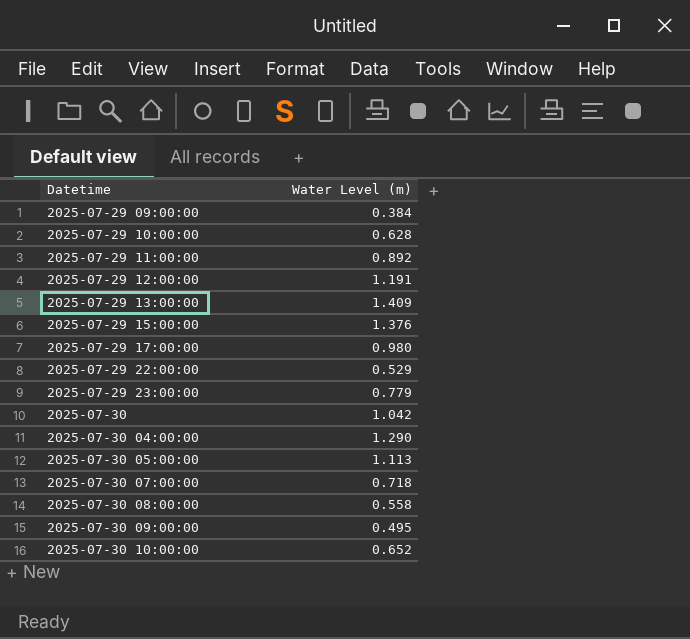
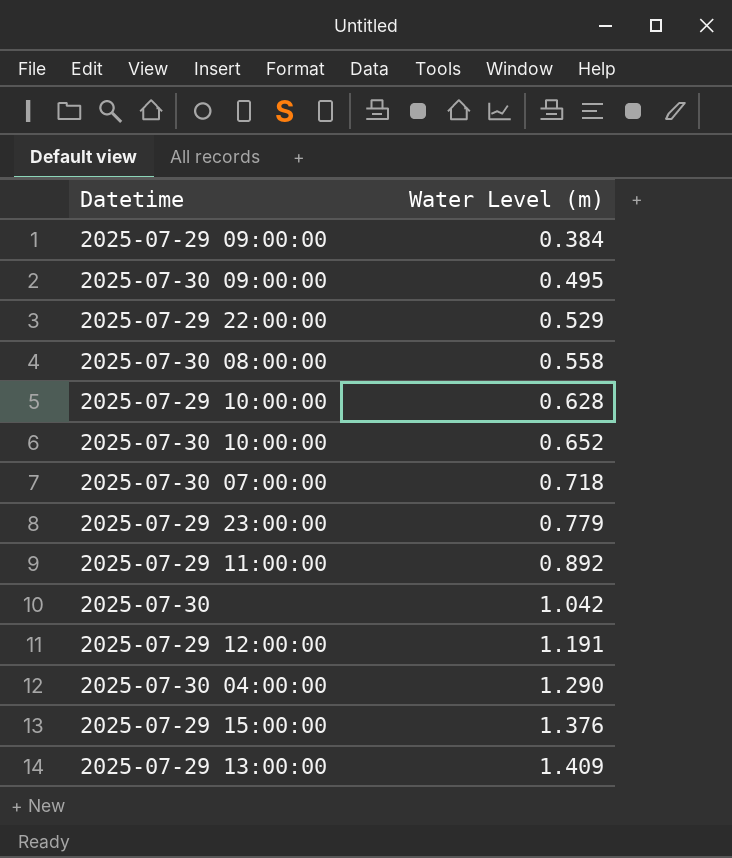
row order: Datetime ascending -> Water Level (m) ascending
row 2025-07-29 17:00:00: 0.980 -> none
row 2025-07-30 05:00:00: 1.113 -> none

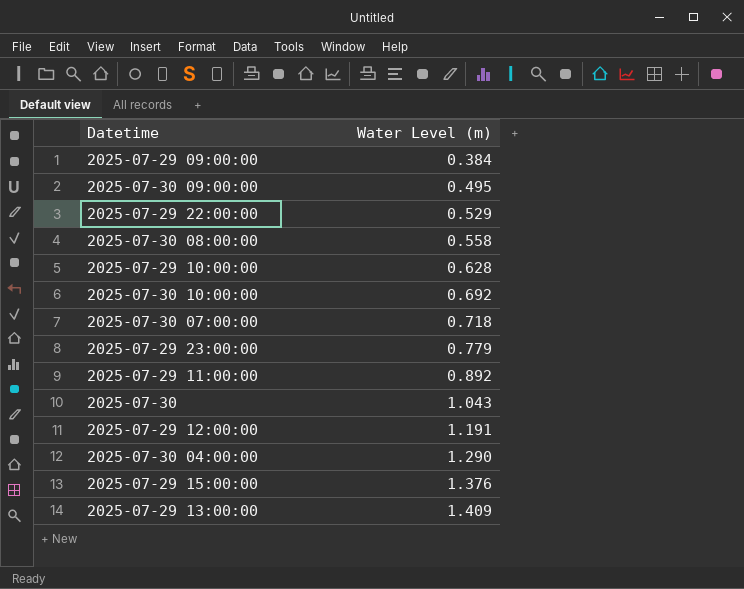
2025-07-30 10:00:00 | Water Level (m): 0.652 -> 0.692
2025-07-30 | Water Level (m): 1.042 -> 1.043

